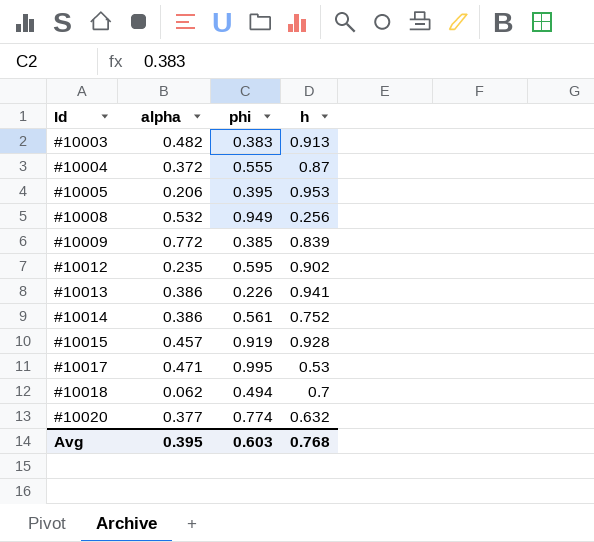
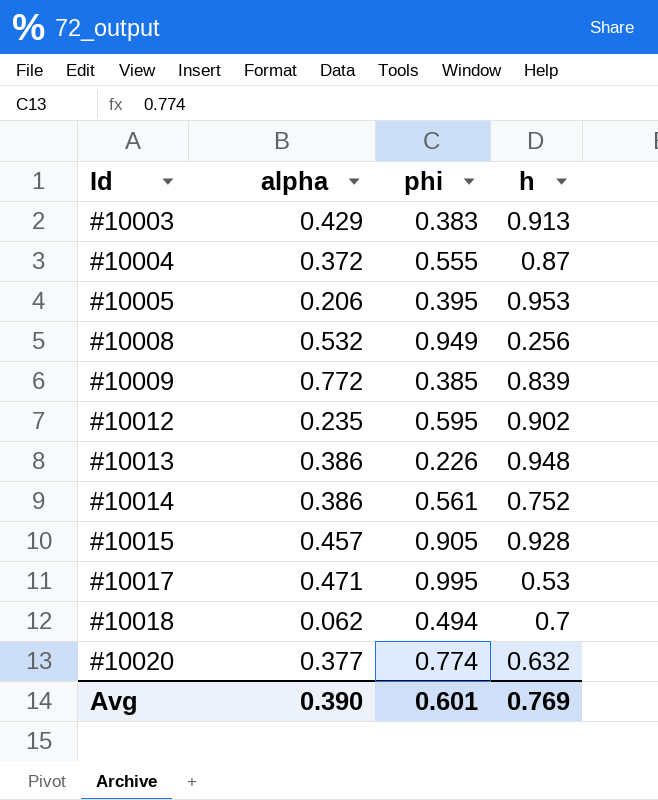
#10003 | alpha: 0.482 -> 0.429
#10013 | h: 0.941 -> 0.948
#10015 | phi: 0.919 -> 0.905
Avg | alpha: 0.395 -> 0.390
Avg | phi: 0.603 -> 0.601
Avg | h: 0.768 -> 0.769

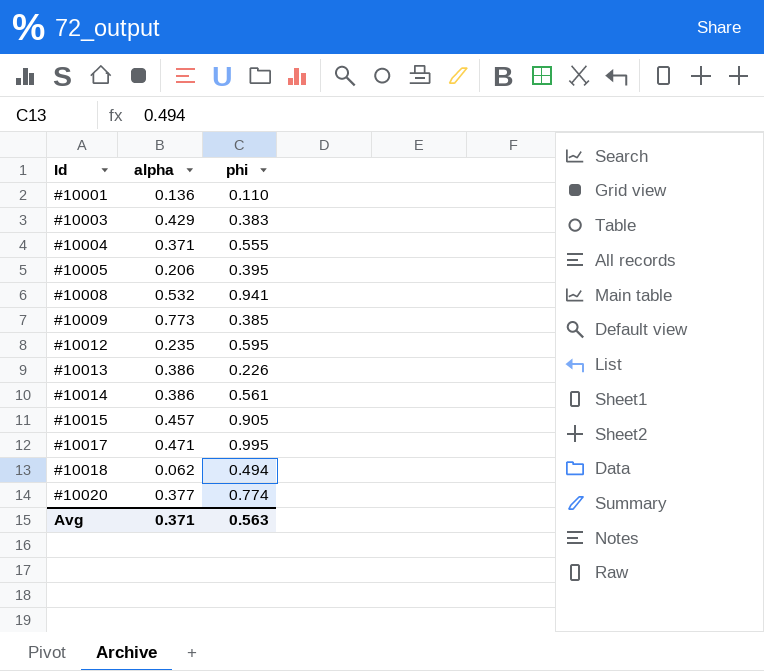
column h | position: 4 -> none
row #10001: none -> 0.136 | 0.110
#10004 | alpha: 0.372 -> 0.371
#10008 | phi: 0.949 -> 0.941
#10009 | alpha: 0.772 -> 0.773
Avg | alpha: 0.390 -> 0.371
Avg | phi: 0.601 -> 0.563

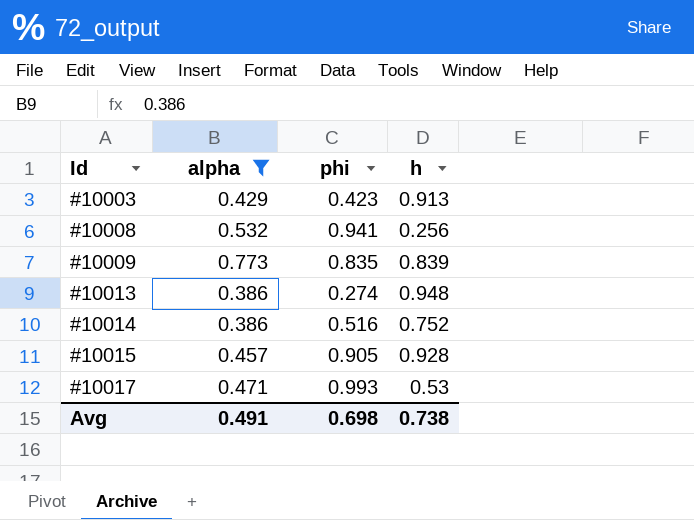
filter: none -> alpha >= 0.386
column h | position: none -> 4
#10003 | phi: 0.383 -> 0.423
#10009 | phi: 0.385 -> 0.835
#10013 | phi: 0.226 -> 0.274
#10014 | phi: 0.561 -> 0.516
#10017 | phi: 0.995 -> 0.993
Avg | alpha: 0.371 -> 0.491
Avg | phi: 0.563 -> 0.698

